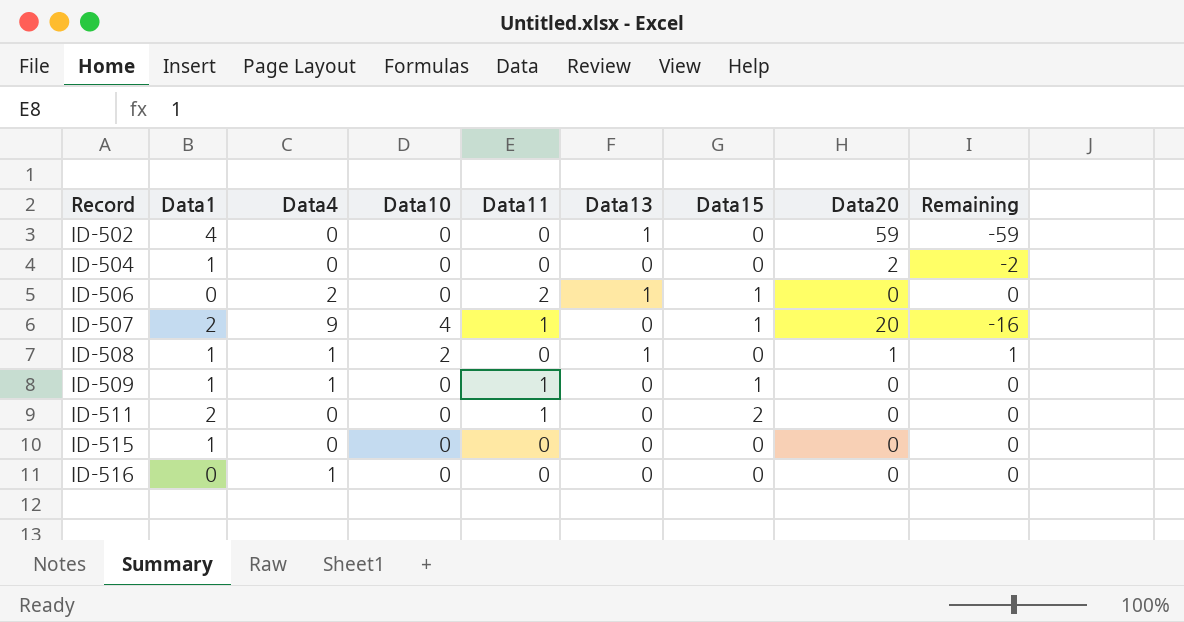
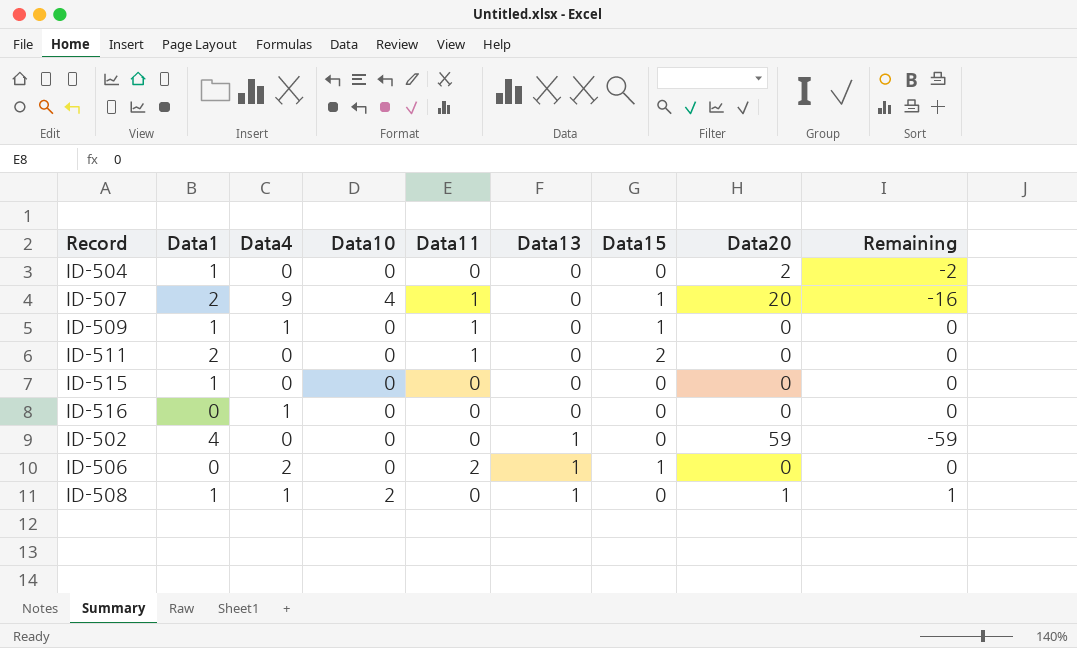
row order: Record ascending -> Data13 ascending

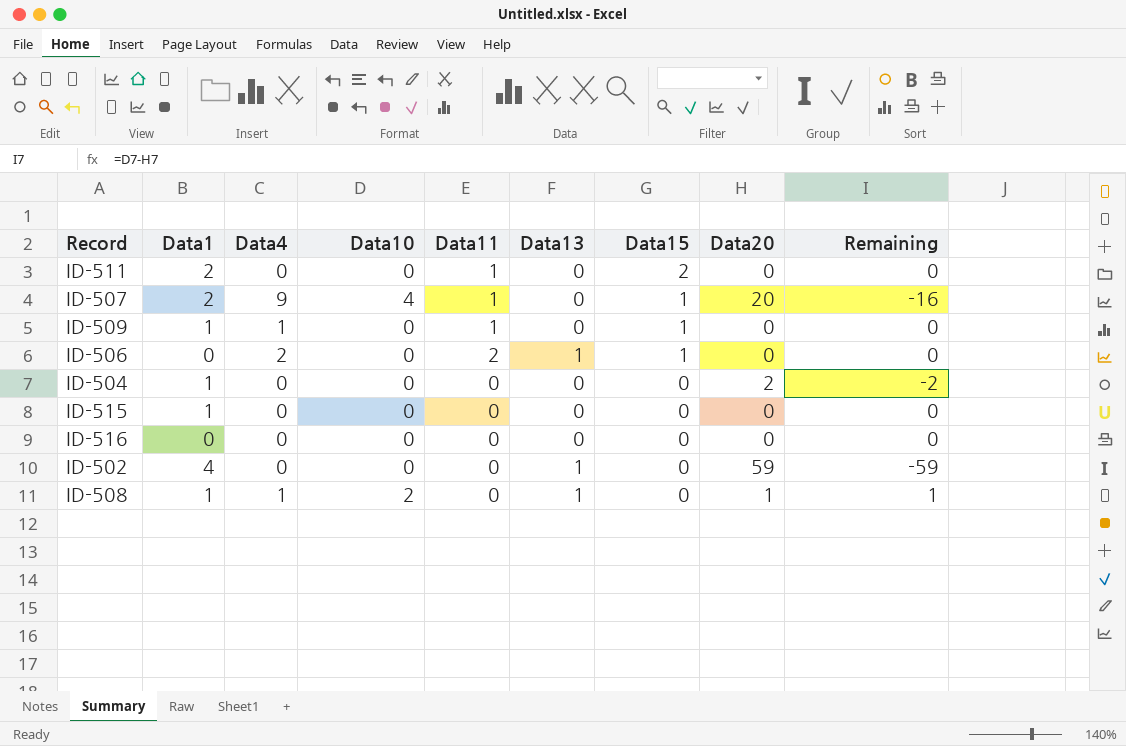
row order: Data13 ascending -> Data15 descending
ID-516 | Data4: 1 -> 0

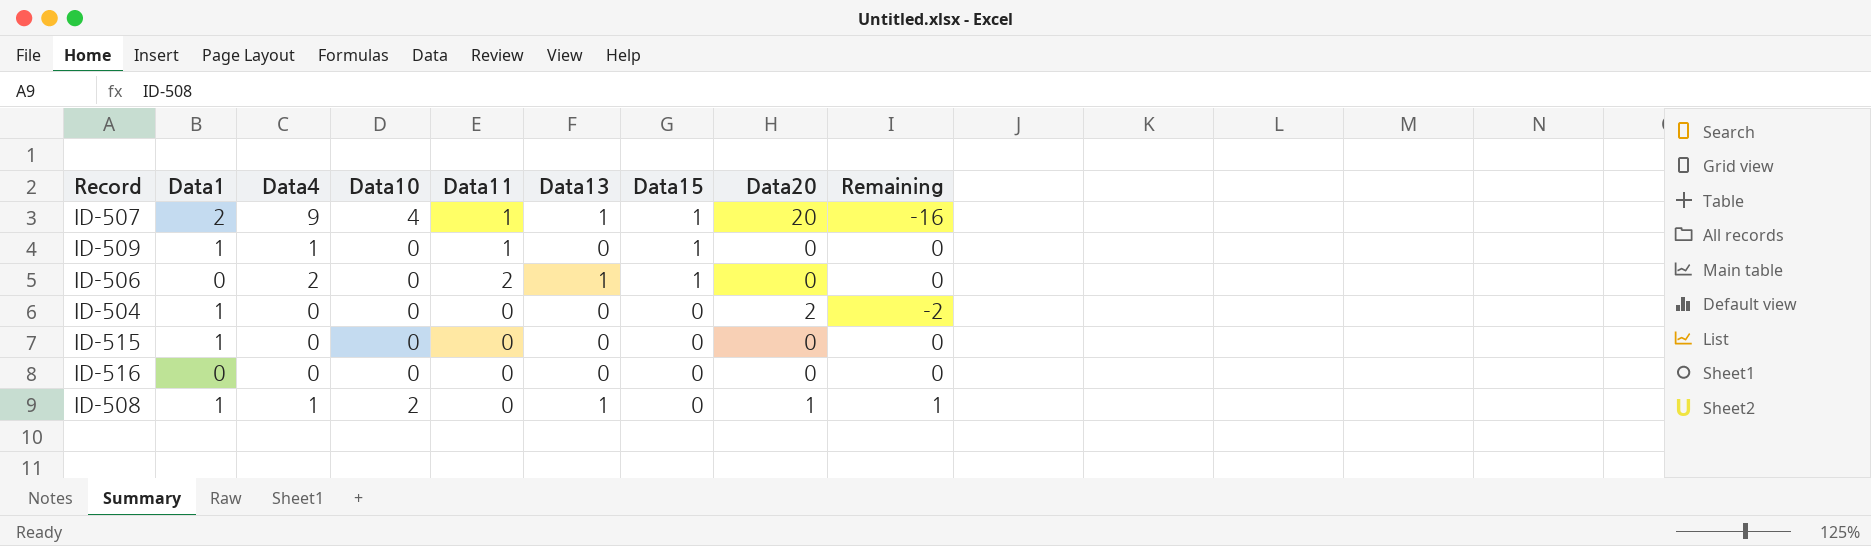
row ID-511: 2 | 0 | 0 | 1 | 0 | 2 | 0 | 0 -> none
row ID-502: 4 | 0 | 0 | 0 | 1 | 0 | 59 | -59 -> none
ID-507 | Data13: 0 -> 1

